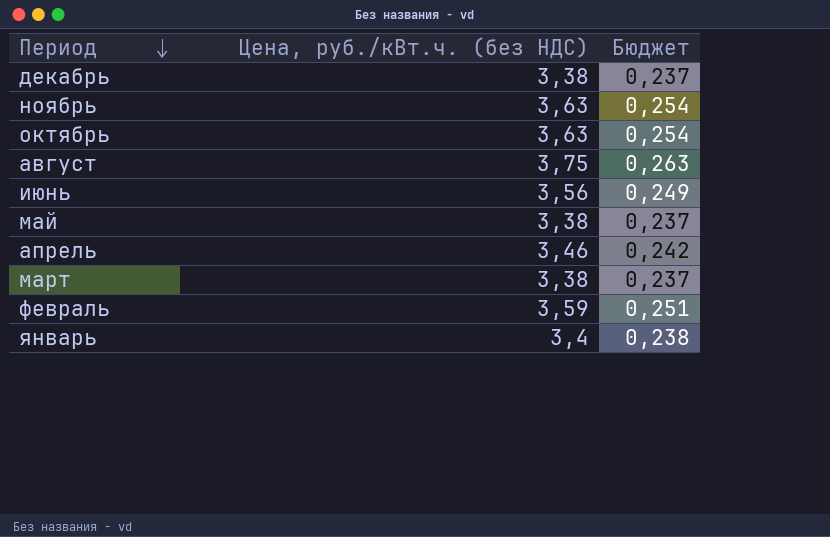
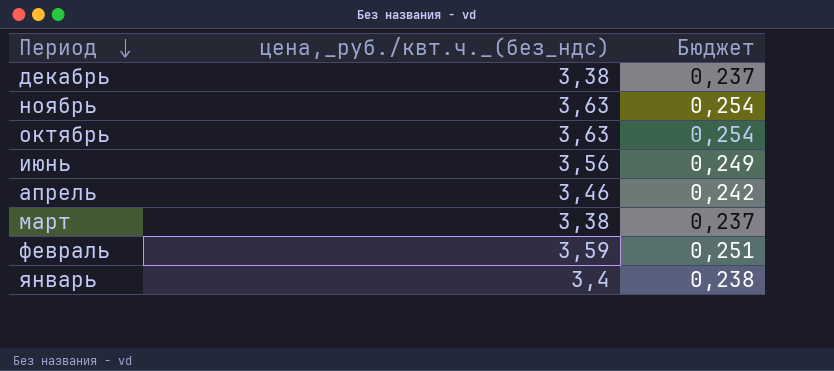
column name: Цена, руб./кВт.ч. (без НДС) -> цена,_руб./квт.ч._(без_ндс)
row август: 3,75 | 0,263 -> none
row май: 3,38 | 0,237 -> none

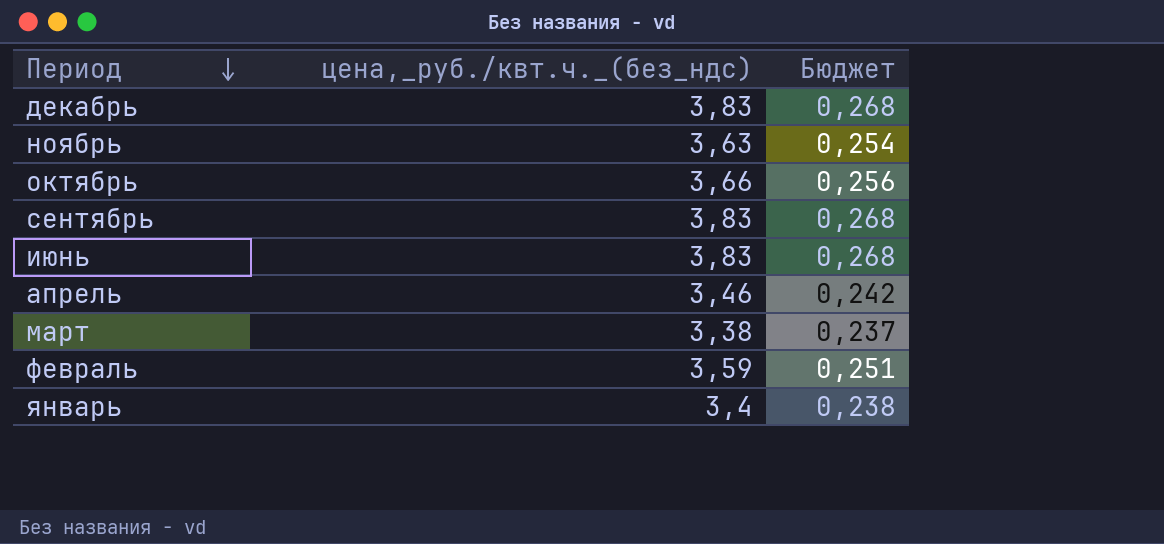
декабрь | цена,_руб./квт.ч._(без_ндс): 3,38 -> 3,83
декабрь | Бюджет: 0,237 -> 0,268
октябрь | цена,_руб./квт.ч._(без_ндс): 3,63 -> 3,66
октябрь | Бюджет: 0,254 -> 0,256
row сентябрь: none -> 3,83 | 0,268
июнь | цена,_руб./квт.ч._(без_ндс): 3,56 -> 3,83
июнь | Бюджет: 0,249 -> 0,268

